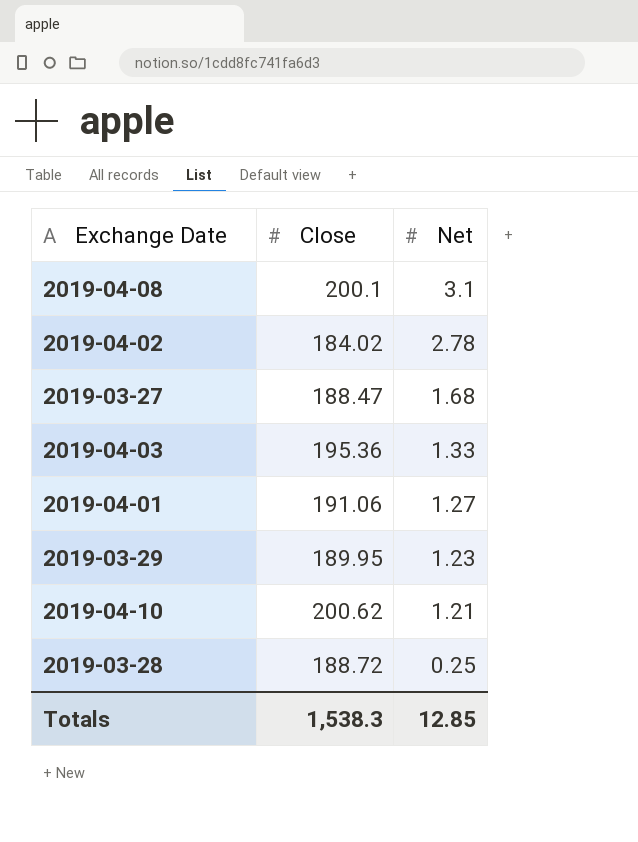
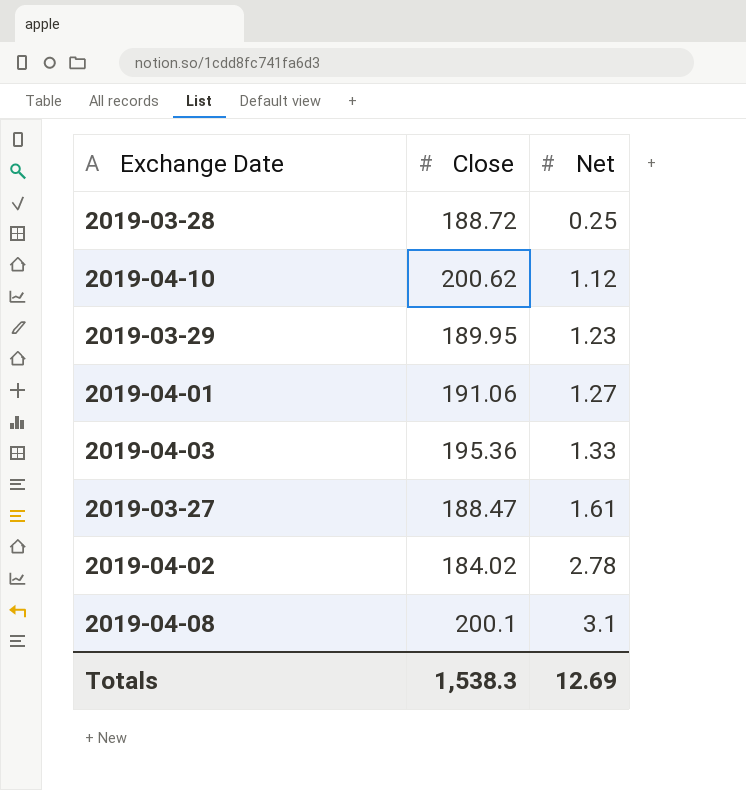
row order: Net descending -> Net ascending
2019-04-10 | Net: 1.21 -> 1.12
2019-03-27 | Net: 1.68 -> 1.61
Totals | Net: 12.85 -> 12.69

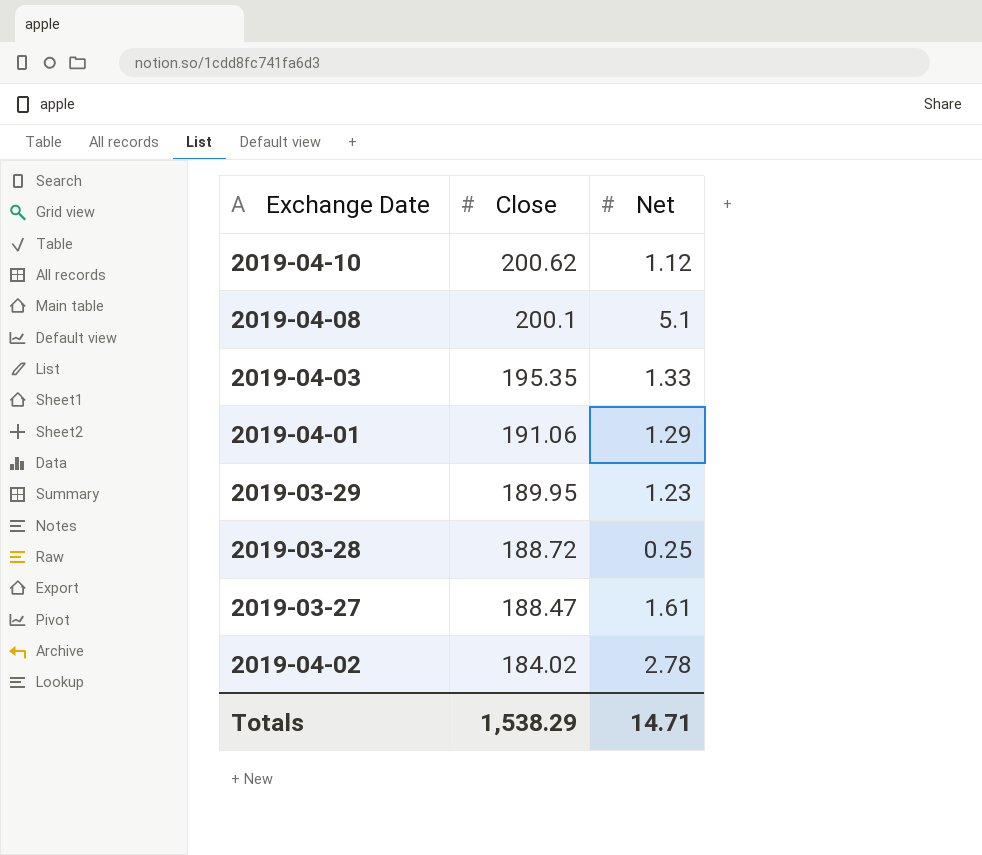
row order: Net ascending -> Close descending
2019-04-08 | Net: 3.1 -> 5.1
2019-04-03 | Close: 195.36 -> 195.35
2019-04-01 | Net: 1.27 -> 1.29
Totals | Close: 1,538.3 -> 1,538.29
Totals | Net: 12.69 -> 14.71

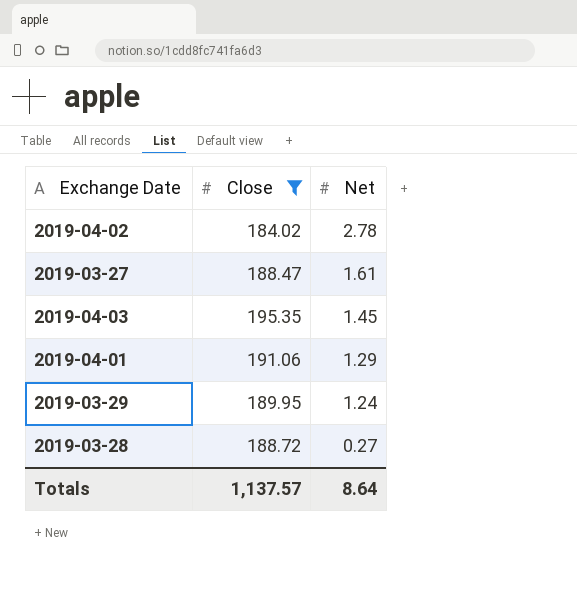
filter: none -> Close <= 195.35
row order: Close descending -> Net descending
2019-04-03 | Net: 1.33 -> 1.45
2019-03-29 | Net: 1.23 -> 1.24
2019-03-28 | Net: 0.25 -> 0.27
Totals | Close: 1,538.29 -> 1,137.57
Totals | Net: 14.71 -> 8.64

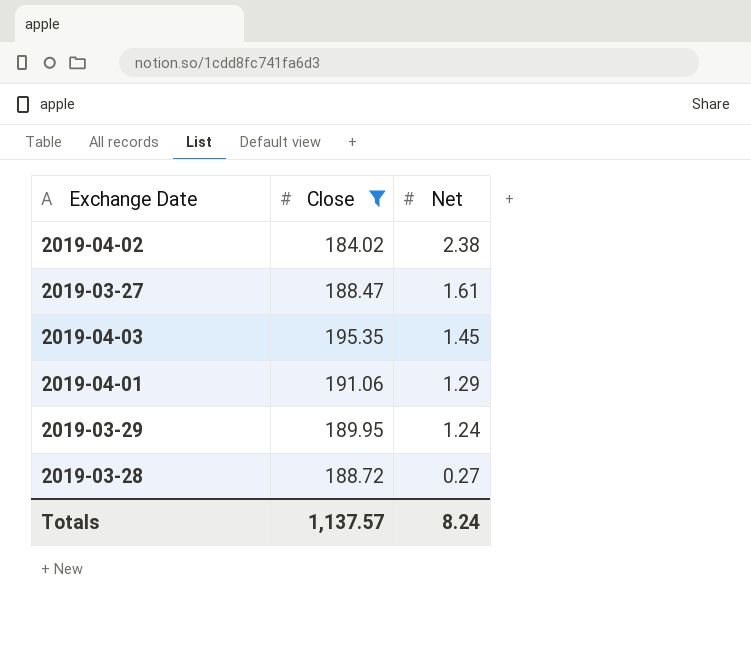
2019-04-02 | Net: 2.78 -> 2.38
Totals | Net: 8.64 -> 8.24

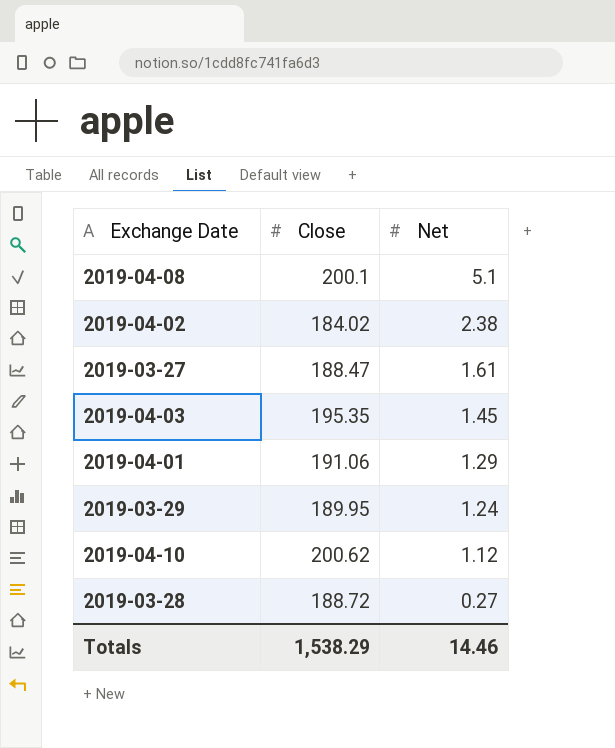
filter: Close <= 195.35 -> none
Totals | Close: 1,137.57 -> 1,538.29
Totals | Net: 8.24 -> 14.46

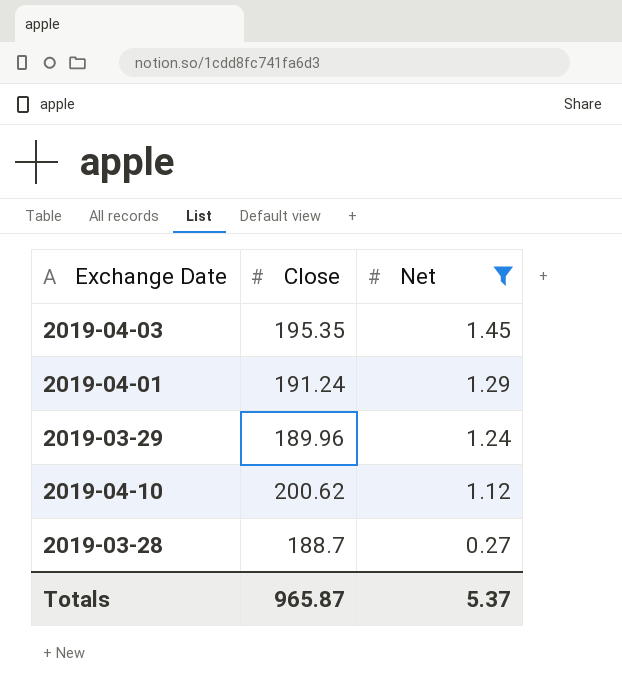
filter: none -> Net <= 1.45
2019-04-01 | Close: 191.06 -> 191.24
2019-03-29 | Close: 189.95 -> 189.96
2019-03-28 | Close: 188.72 -> 188.7
Totals | Close: 1,538.29 -> 965.87
Totals | Net: 14.46 -> 5.37

